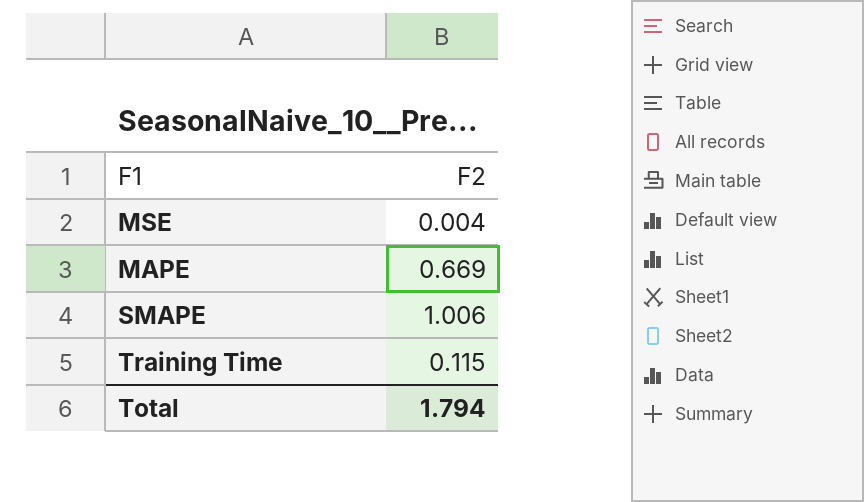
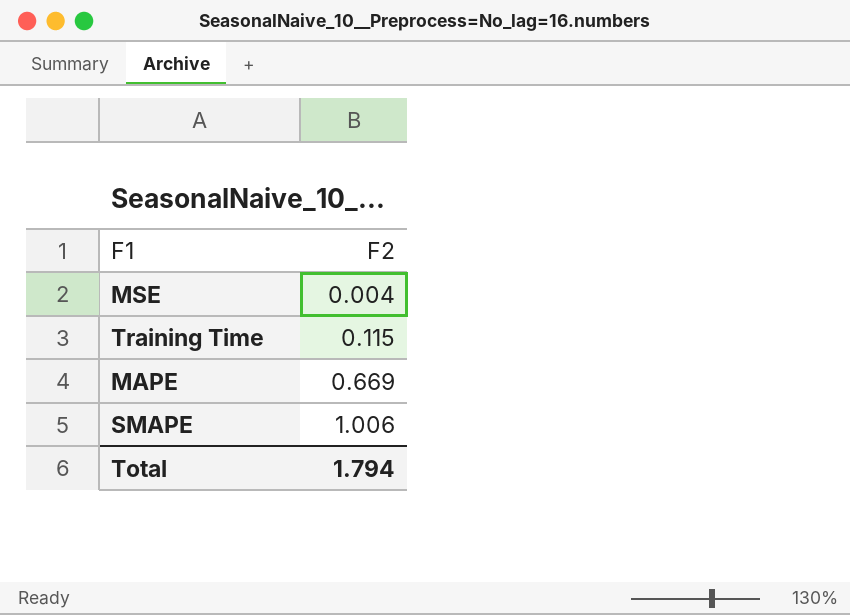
row order: none -> F2 ascending

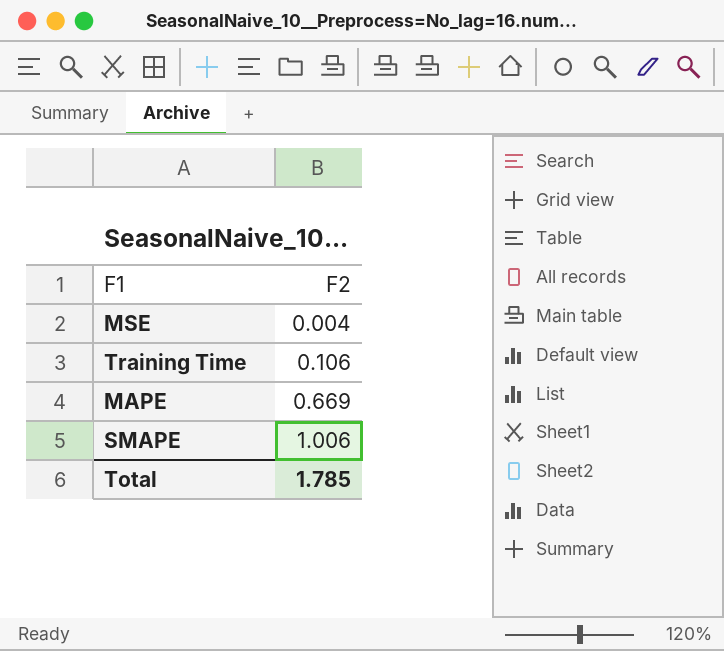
Training Time | F2: 0.115 -> 0.106
Total | F2: 1.794 -> 1.785

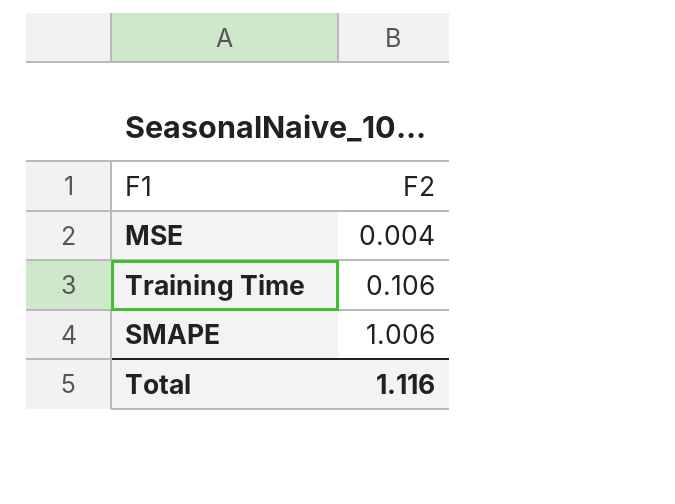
row MAPE: 0.669 -> none
Total | F2: 1.785 -> 1.116

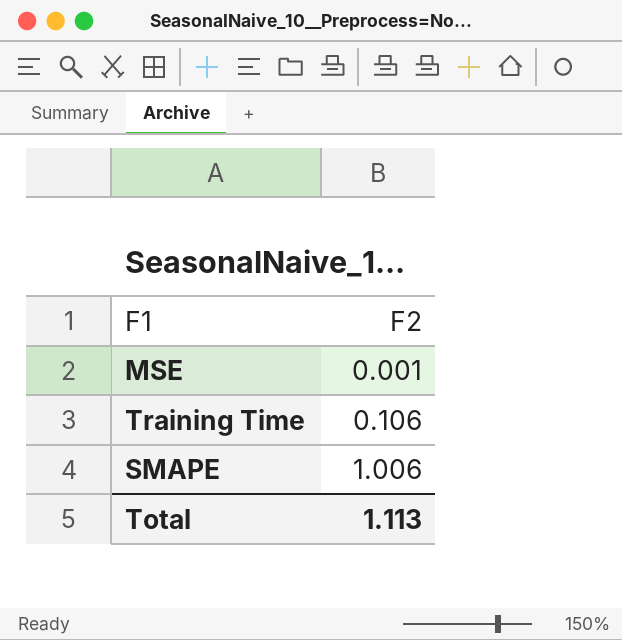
MSE | F2: 0.004 -> 0.001
Total | F2: 1.116 -> 1.113

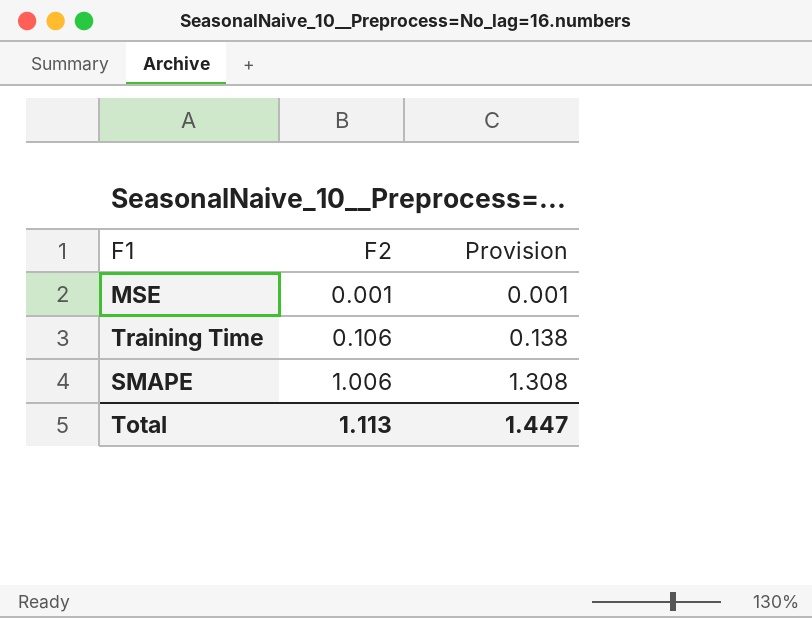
column Provision | formula: none -> [F2] * 1.3

